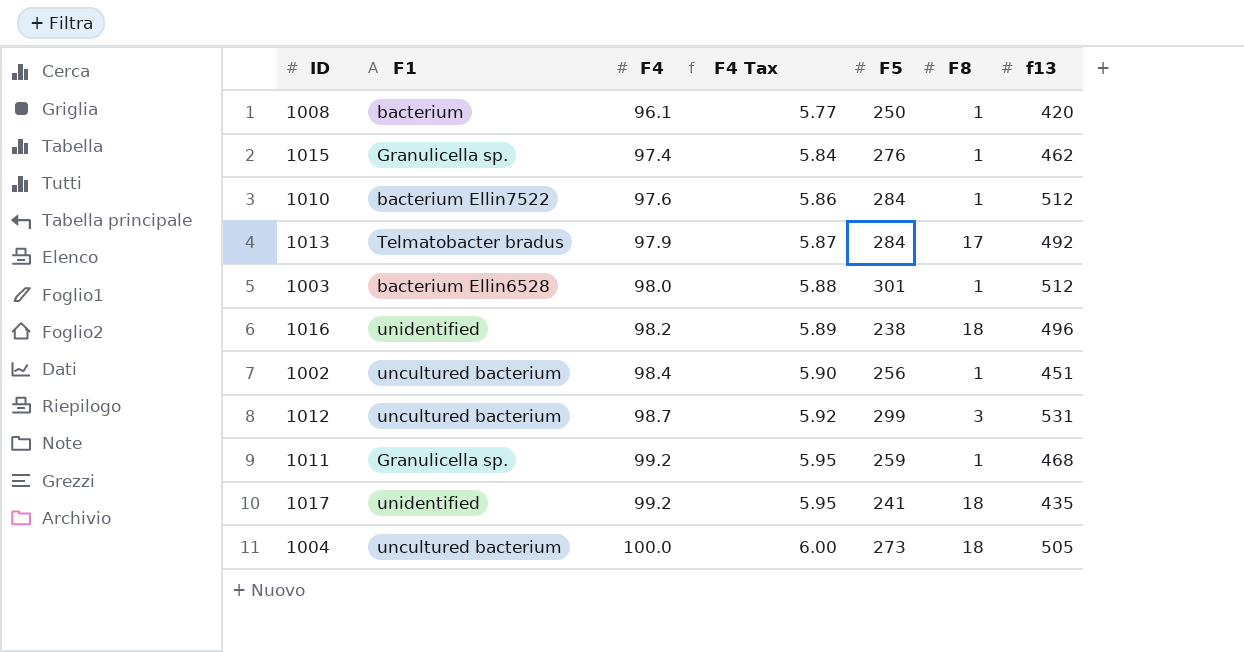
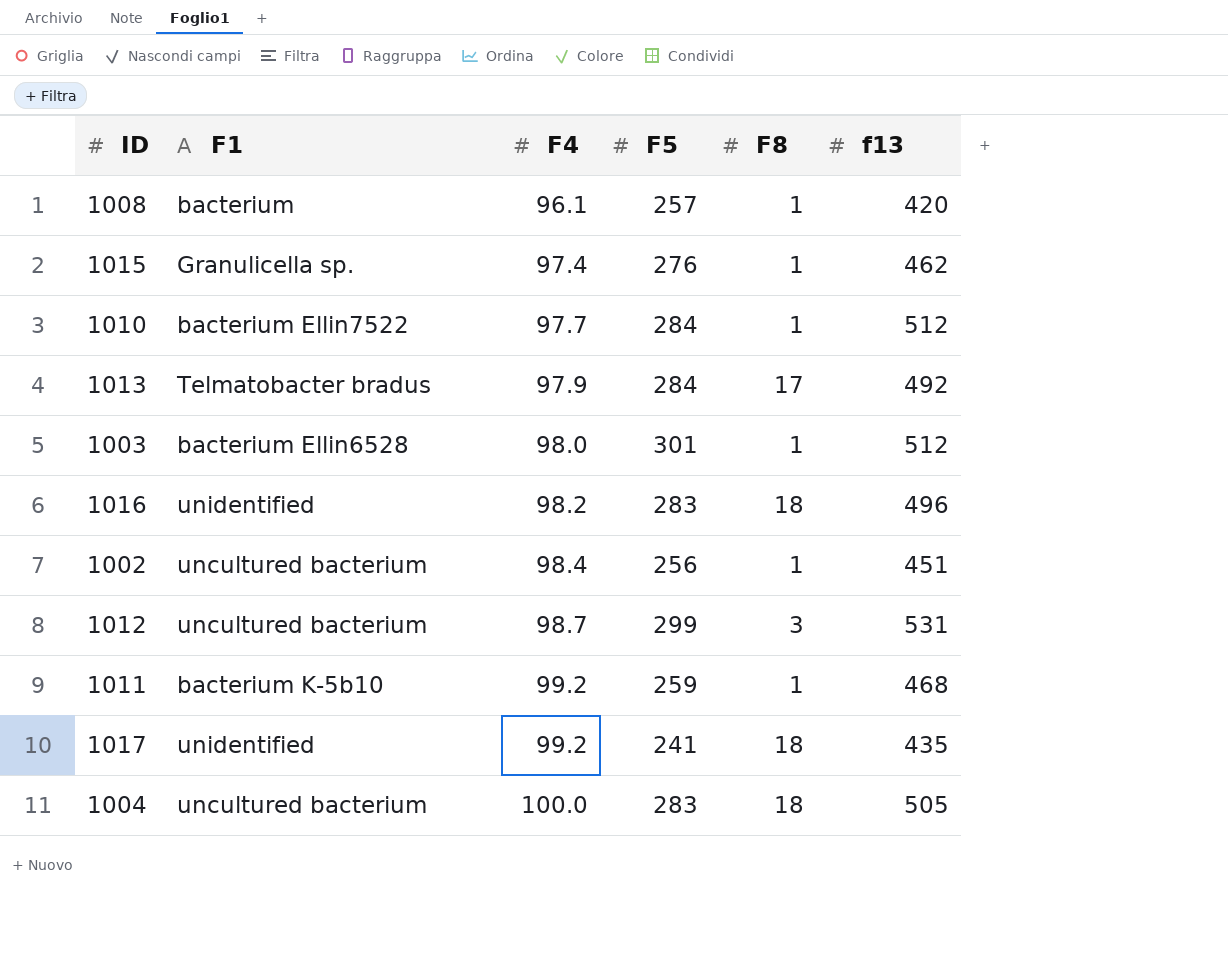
column F4 Tax | formula: [F4] * 0.06 -> none
1008 | F5: 250 -> 257
1010 | F4: 97.6 -> 97.7
1016 | F5: 238 -> 283
1011 | F1: Granulicella sp. -> bacterium K-5b10
1004 | F5: 273 -> 283

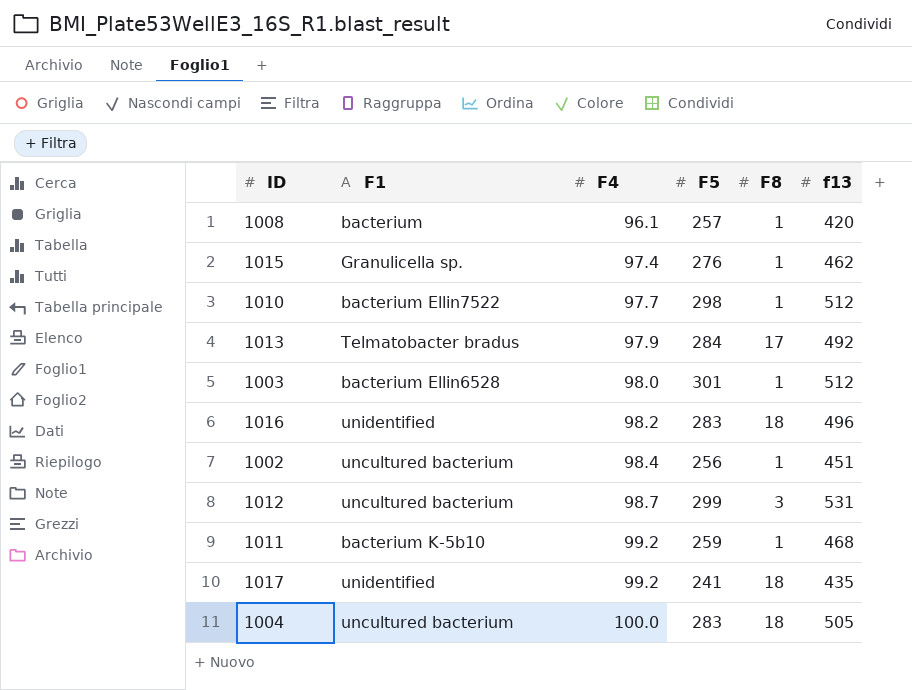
1010 | F5: 284 -> 298

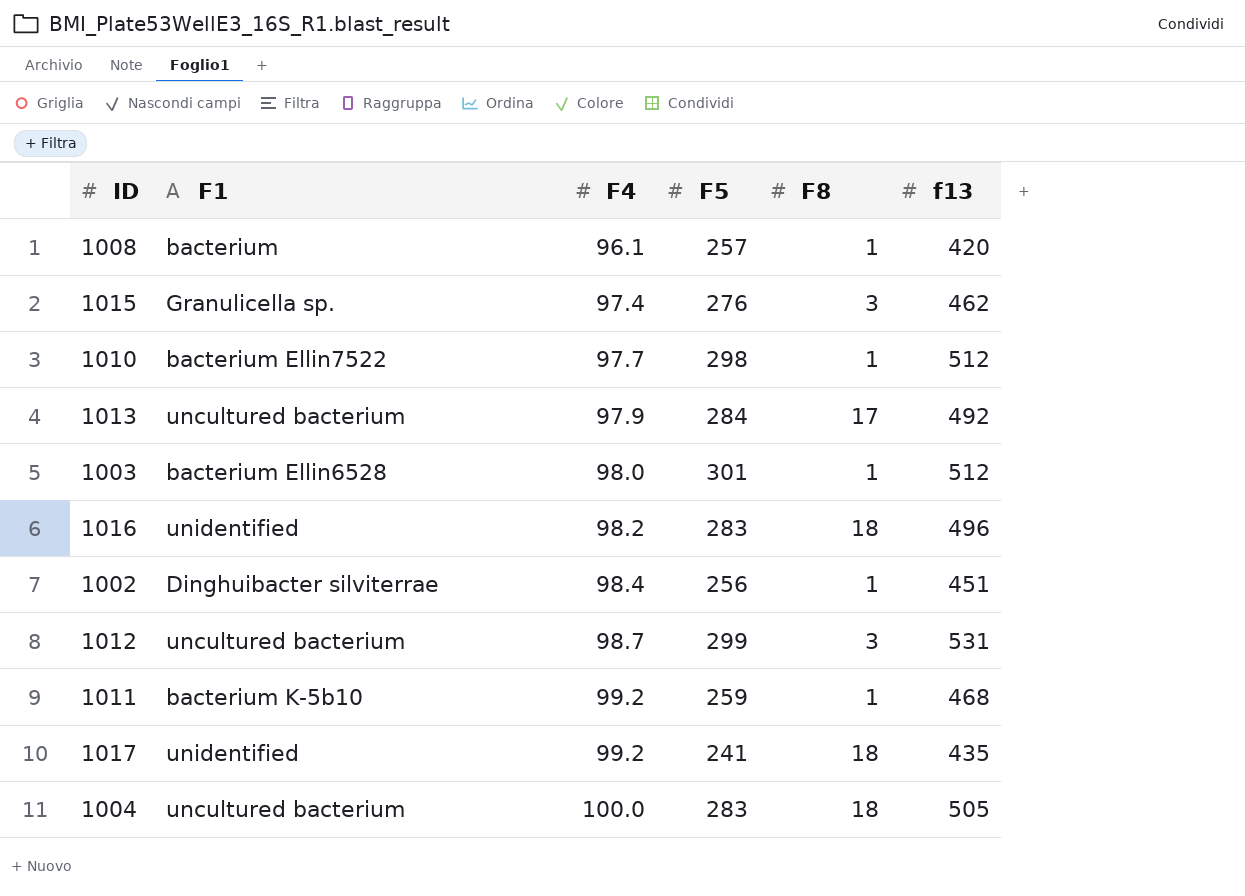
1015 | F8: 1 -> 3
1013 | F1: Telmatobacter bradus -> uncultured bacterium
1002 | F1: uncultured bacterium -> Dinghuibacter silviterrae

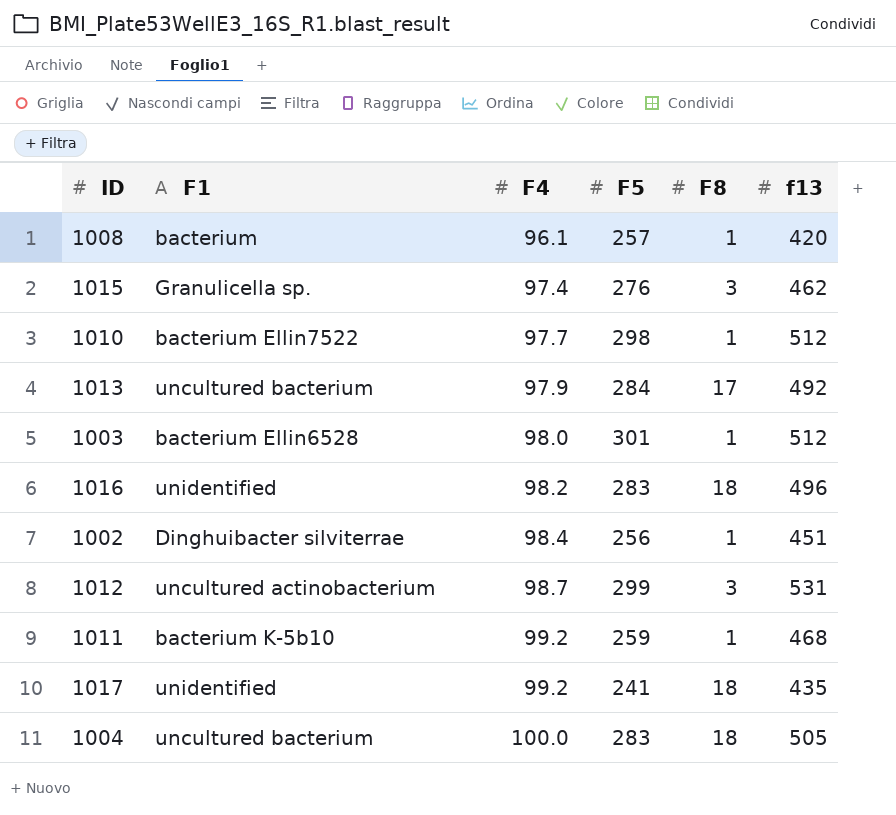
1012 | F1: uncultured bacterium -> uncultured actinobacterium

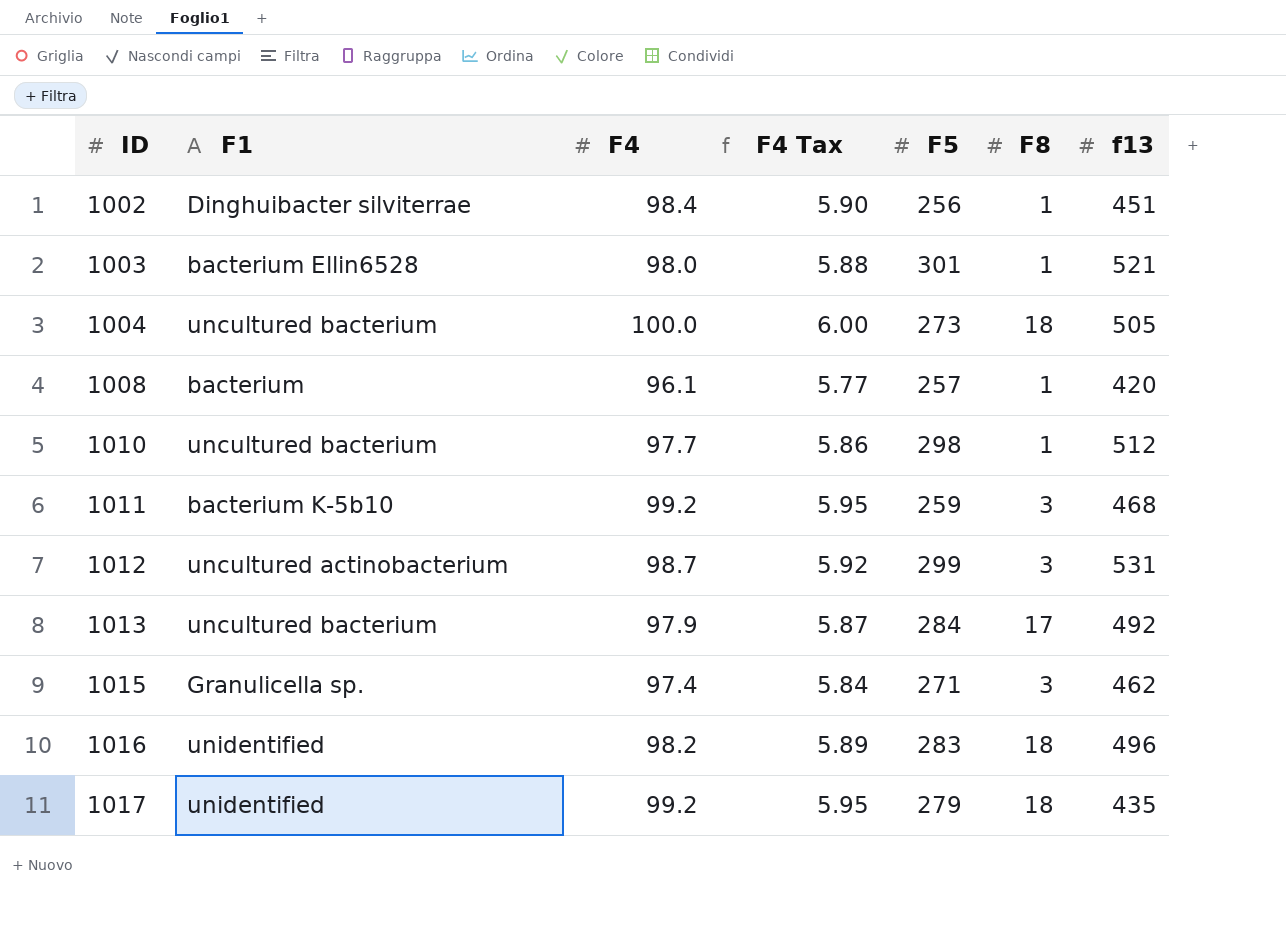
row order: F4 ascending -> ID ascending
column F4 Tax | formula: none -> [F4] * 0.06
1003 | f13: 512 -> 521
1004 | F5: 283 -> 273
1010 | F1: bacterium Ellin7522 -> uncultured bacterium
1011 | F8: 1 -> 3
1015 | F5: 276 -> 271
1017 | F5: 241 -> 279

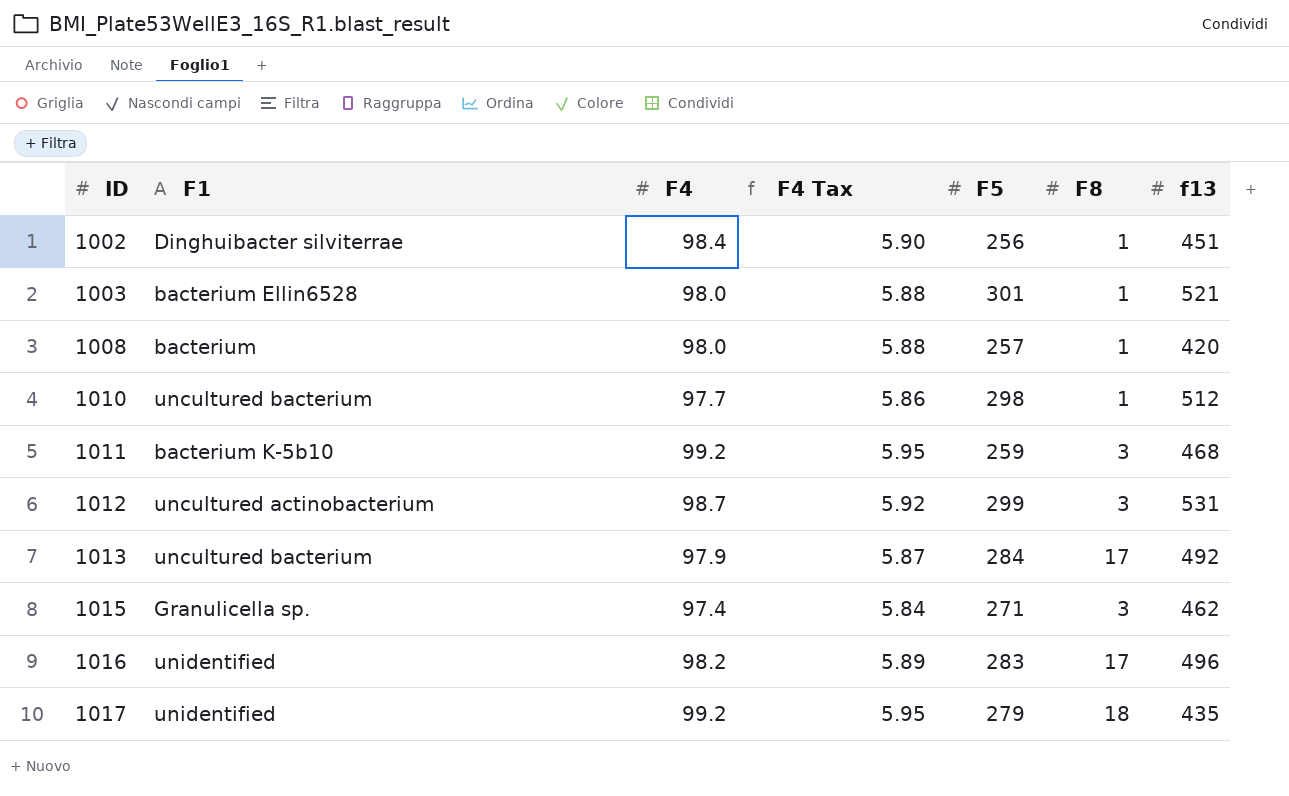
row 1004: uncultured bacterium | 100.0 | 6.00 | 273 | 18 | 505 -> none
1008 | F4: 96.1 -> 98.0
1008 | F4 Tax: 5.77 -> 5.88
1016 | F8: 18 -> 17

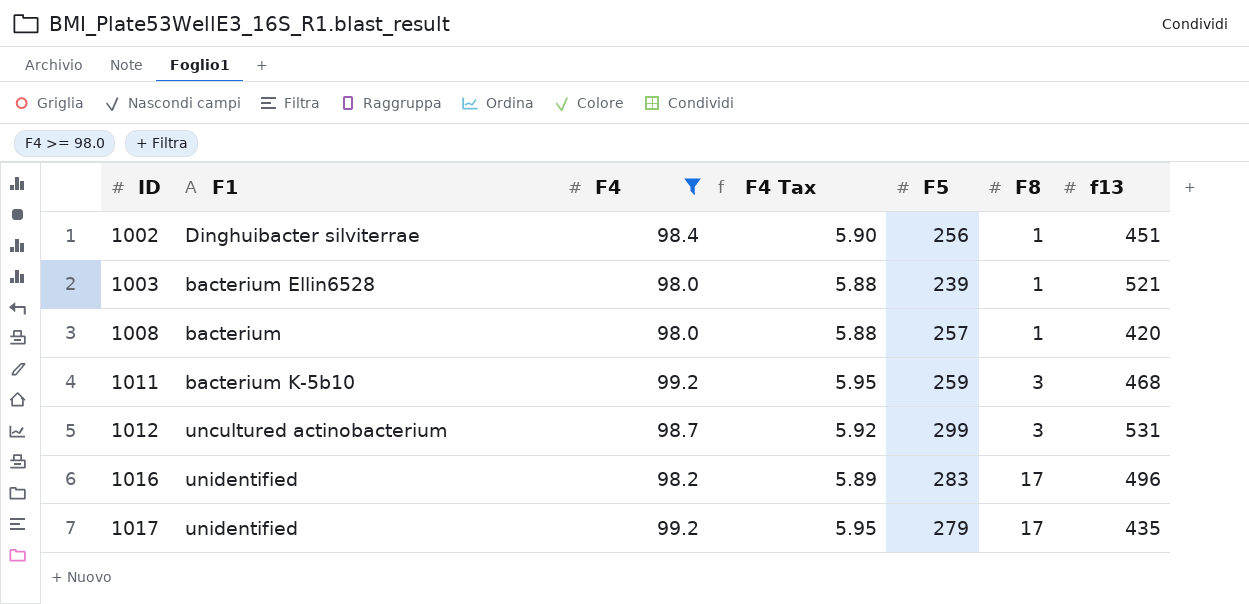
filter: none -> F4 >= 98.0
1003 | F5: 301 -> 239
1017 | F8: 18 -> 17

